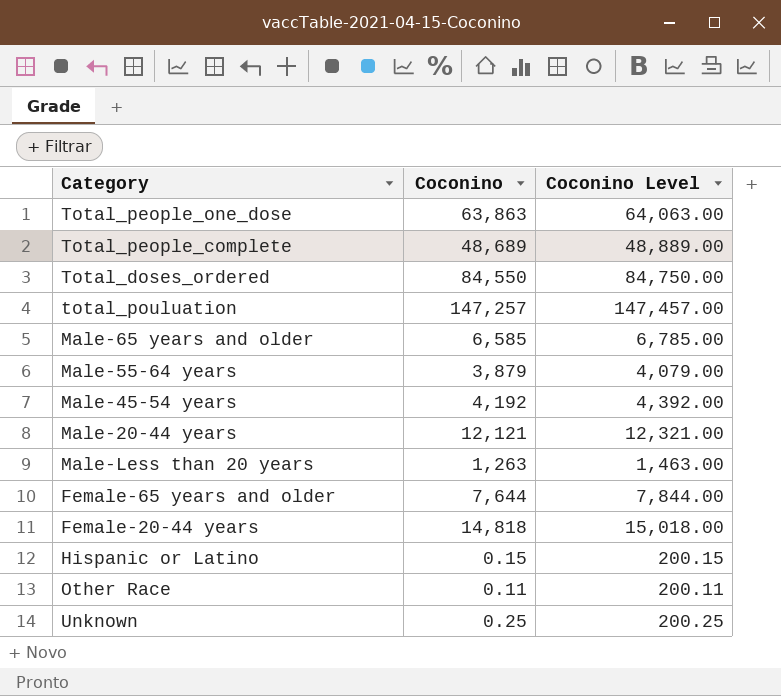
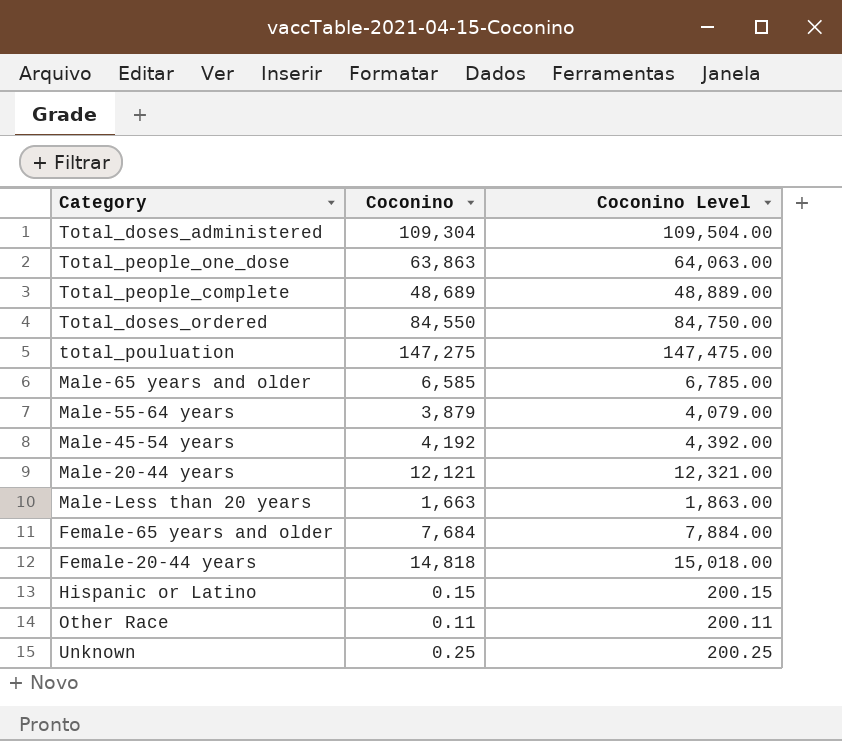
row Total_doses_administered: none -> 109,304 | 109,504.00
total_pouluation | Coconino: 147,257 -> 147,275
total_pouluation | Coconino Level: 147,457.00 -> 147,475.00
Male-Less than 20 years | Coconino: 1,263 -> 1,663
Male-Less than 20 years | Coconino Level: 1,463.00 -> 1,863.00
Female-65 years and older | Coconino: 7,644 -> 7,684
Female-65 years and older | Coconino Level: 7,844.00 -> 7,884.00

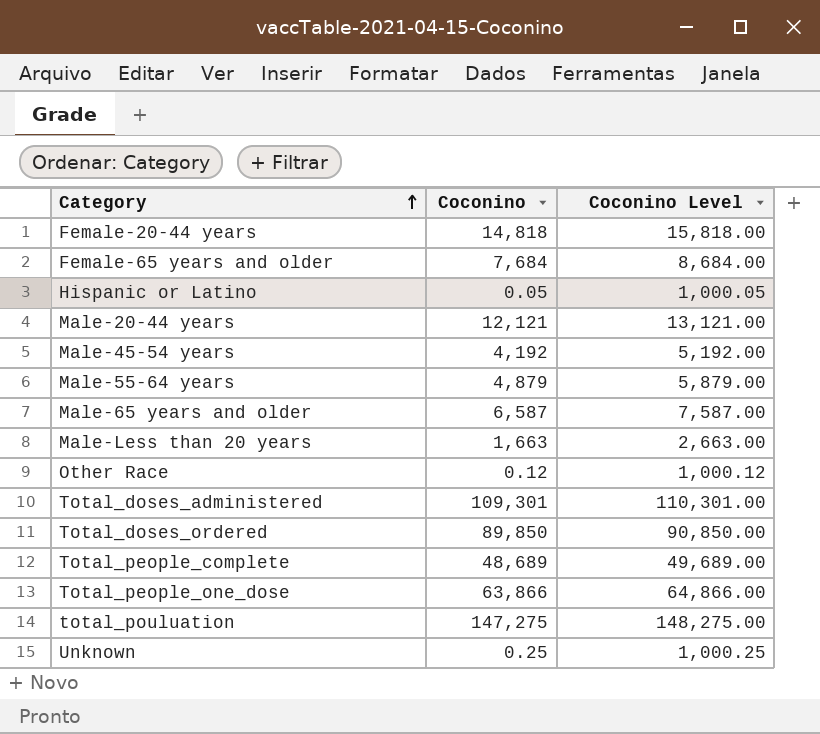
row order: none -> Category ascending
column Coconino Level | formula: [Coconino] + 200 -> [Coconino] + 1000
Hispanic or Latino | Coconino: 0.15 -> 0.05
Male-55-64 years | Coconino: 3,879 -> 4,879
Male-65 years and older | Coconino: 6,585 -> 6,587
Other Race | Coconino: 0.11 -> 0.12
Total_doses_administered | Coconino: 109,304 -> 109,301
Total_doses_ordered | Coconino: 84,550 -> 89,850
Total_people_one_dose | Coconino: 63,863 -> 63,866

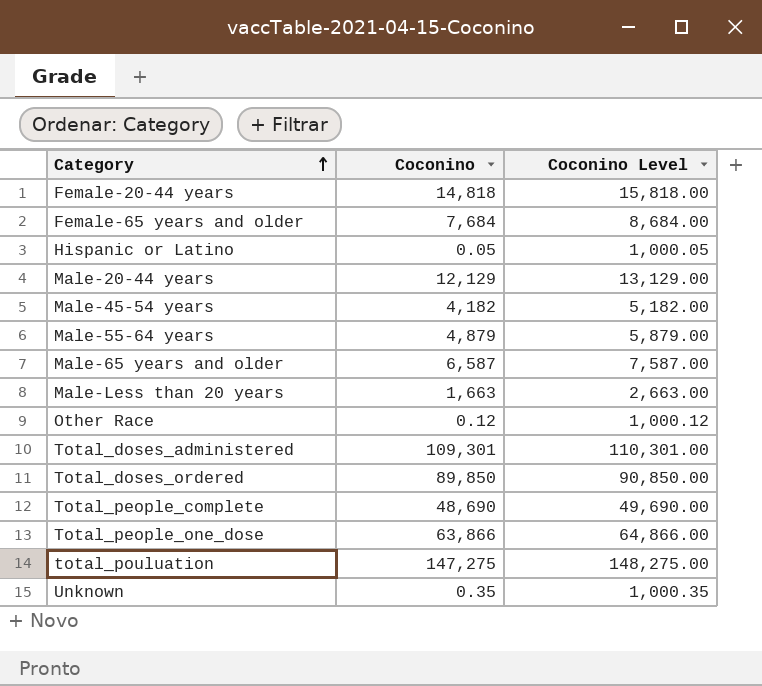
Male-20-44 years | Coconino: 12,121 -> 12,129
Male-20-44 years | Coconino Level: 13,121.00 -> 13,129.00
Male-45-54 years | Coconino: 4,192 -> 4,182
Male-45-54 years | Coconino Level: 5,192.00 -> 5,182.00
Total_people_complete | Coconino: 48,689 -> 48,690
Total_people_complete | Coconino Level: 49,689.00 -> 49,690.00
Unknown | Coconino: 0.25 -> 0.35
Unknown | Coconino Level: 1,000.25 -> 1,000.35

